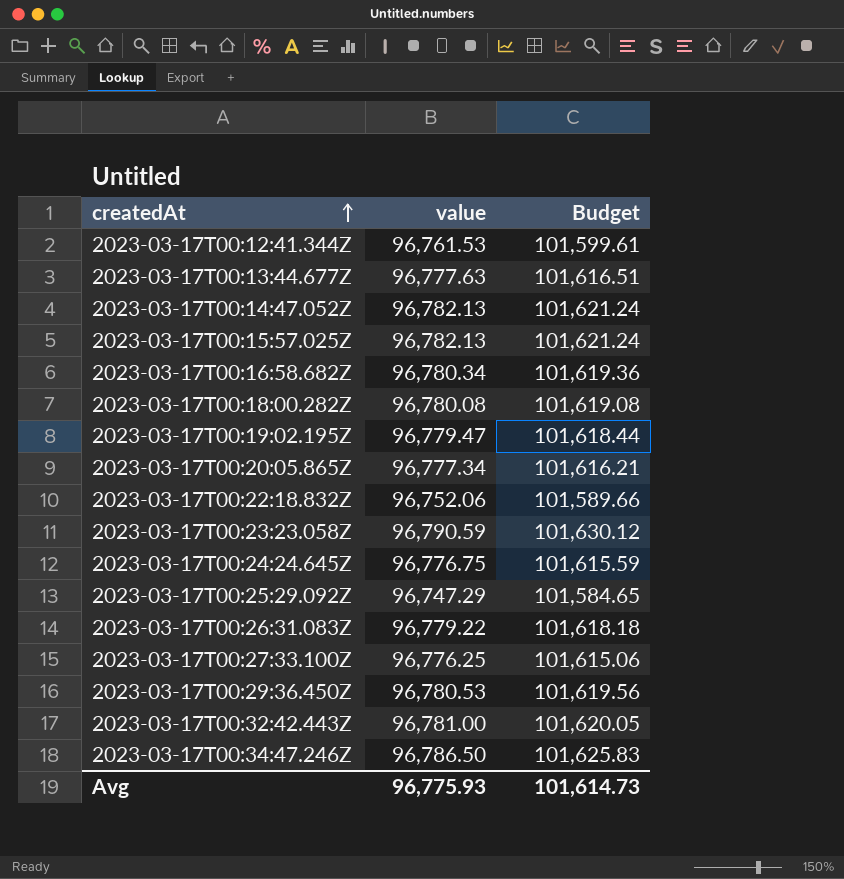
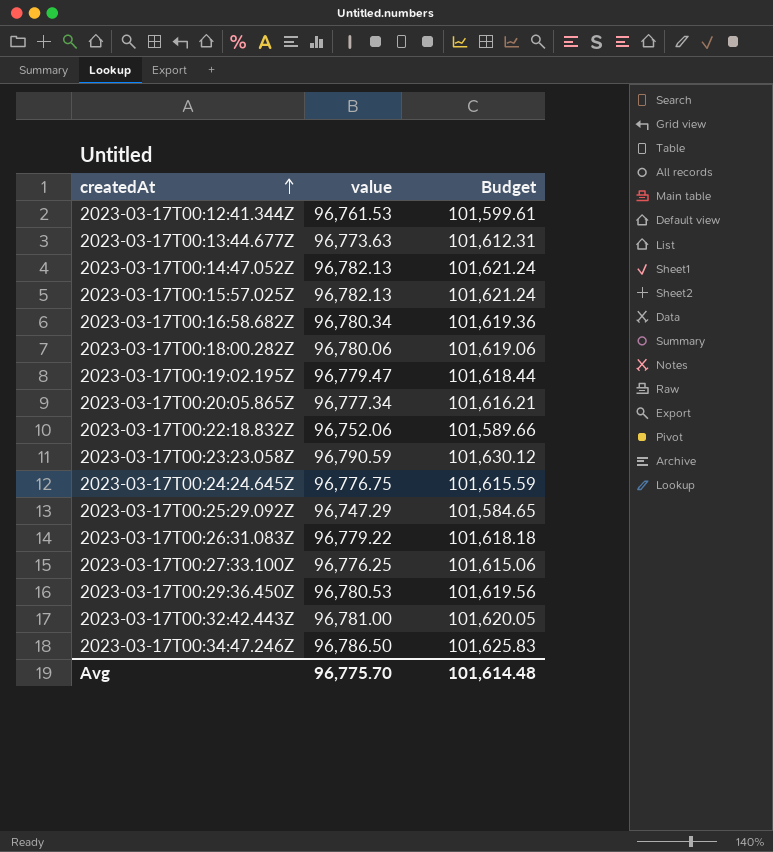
2023-03-17T00:13:44.677Z | value: 96,777.63 -> 96,773.63
2023-03-17T00:13:44.677Z | Budget: 101,616.51 -> 101,612.31
2023-03-17T00:18:00.282Z | value: 96,780.08 -> 96,780.06
2023-03-17T00:18:00.282Z | Budget: 101,619.08 -> 101,619.06
Avg | value: 96,775.93 -> 96,775.70
Avg | Budget: 101,614.73 -> 101,614.48

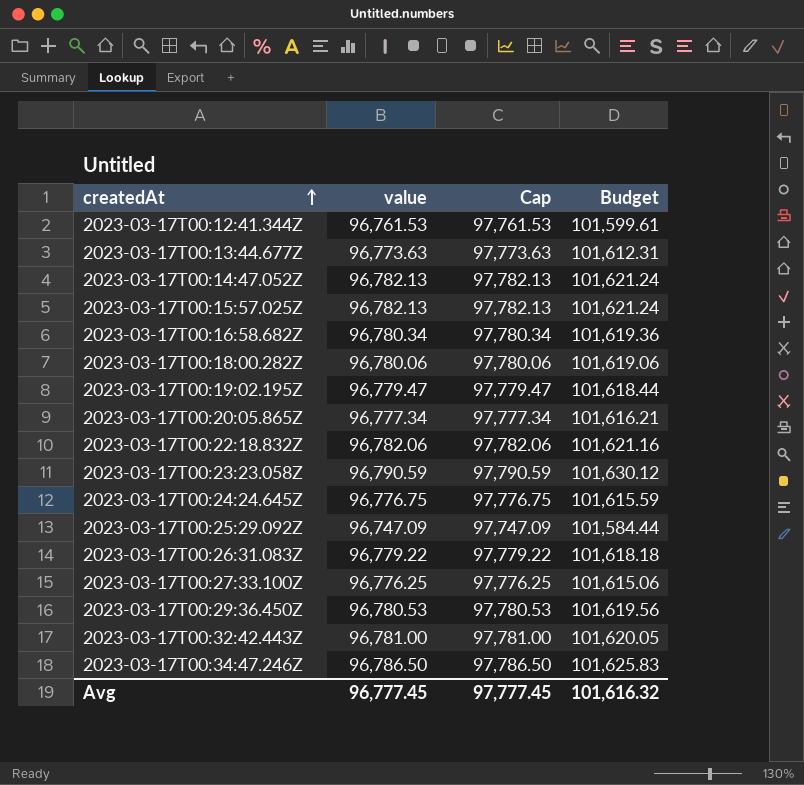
column Cap | formula: none -> [value] + 1000
2023-03-17T00:22:18.832Z | value: 96,752.06 -> 96,782.06
2023-03-17T00:22:18.832Z | Budget: 101,589.66 -> 101,621.16
2023-03-17T00:25:29.092Z | value: 96,747.29 -> 96,747.09
2023-03-17T00:25:29.092Z | Budget: 101,584.65 -> 101,584.44
Avg | value: 96,775.70 -> 96,777.45
Avg | Budget: 101,614.48 -> 101,616.32

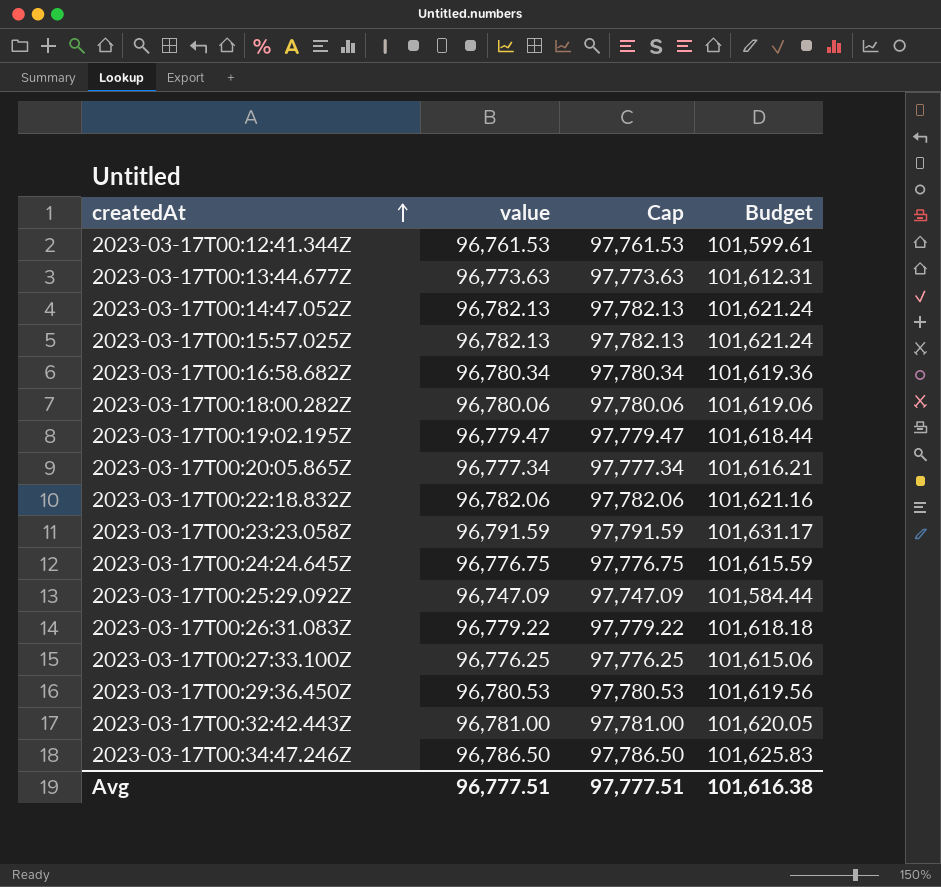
2023-03-17T00:23:23.058Z | value: 96,790.59 -> 96,791.59
2023-03-17T00:23:23.058Z | Cap: 97,790.59 -> 97,791.59
2023-03-17T00:23:23.058Z | Budget: 101,630.12 -> 101,631.17
Avg | value: 96,777.45 -> 96,777.51
Avg | Cap: 97,777.45 -> 97,777.51
Avg | Budget: 101,616.32 -> 101,616.38

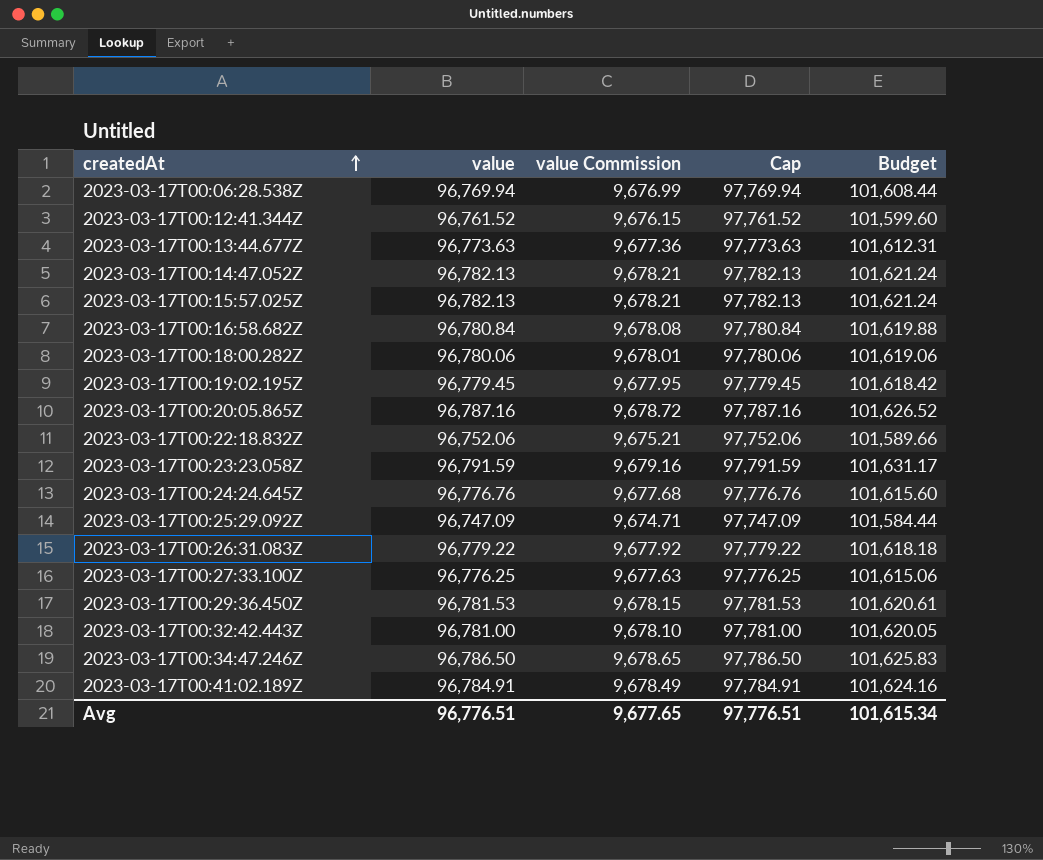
column value Commission | formula: none -> [value] * 0.1
row 2023-03-17T00:06:28.538Z: none -> 96,769.94 | 9,676.99 | 97,769.94 | 101,608.44
2023-03-17T00:12:41.344Z | value: 96,761.53 -> 96,761.52
2023-03-17T00:12:41.344Z | Cap: 97,761.53 -> 97,761.52
2023-03-17T00:12:41.344Z | Budget: 101,599.61 -> 101,599.60
2023-03-17T00:16:58.682Z | value: 96,780.34 -> 96,780.84
2023-03-17T00:16:58.682Z | Cap: 97,780.34 -> 97,780.84
2023-03-17T00:16:58.682Z | Budget: 101,619.36 -> 101,619.88
2023-03-17T00:19:02.195Z | value: 96,779.47 -> 96,779.45
2023-03-17T00:19:02.195Z | Cap: 97,779.47 -> 97,779.45
2023-03-17T00:19:02.195Z | Budget: 101,618.44 -> 101,618.42
2023-03-17T00:20:05.865Z | value: 96,777.34 -> 96,787.16
2023-03-17T00:20:05.865Z | Cap: 97,777.34 -> 97,787.16
2023-03-17T00:20:05.865Z | Budget: 101,616.21 -> 101,626.52
2023-03-17T00:22:18.832Z | value: 96,782.06 -> 96,752.06
2023-03-17T00:22:18.832Z | Cap: 97,782.06 -> 97,752.06
2023-03-17T00:22:18.832Z | Budget: 101,621.16 -> 101,589.66
2023-03-17T00:24:24.645Z | value: 96,776.75 -> 96,776.76
2023-03-17T00:24:24.645Z | Cap: 97,776.75 -> 97,776.76
2023-03-17T00:24:24.645Z | Budget: 101,615.59 -> 101,615.60
2023-03-17T00:29:36.450Z | value: 96,780.53 -> 96,781.53
2023-03-17T00:29:36.450Z | Cap: 97,780.53 -> 97,781.53
2023-03-17T00:29:36.450Z | Budget: 101,619.56 -> 101,620.61
row 2023-03-17T00:41:02.189Z: none -> 96,784.91 | 9,678.49 | 97,784.91 | 101,624.16
Avg | value: 96,777.51 -> 96,776.51
Avg | Cap: 97,777.51 -> 97,776.51
Avg | Budget: 101,616.38 -> 101,615.34

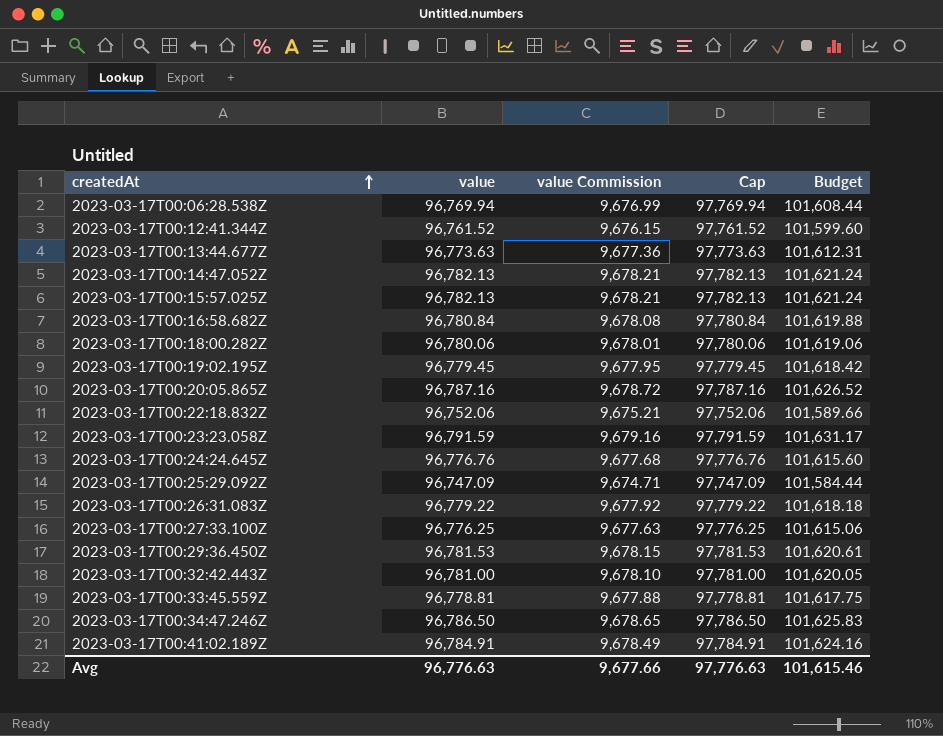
row 2023-03-17T00:33:45.559Z: none -> 96,778.81 | 9,677.88 | 97,778.81 | 101,617.75
Avg | value: 96,776.51 -> 96,776.63
Avg | value Commission: 9,677.65 -> 9,677.66
Avg | Cap: 97,776.51 -> 97,776.63
Avg | Budget: 101,615.34 -> 101,615.46

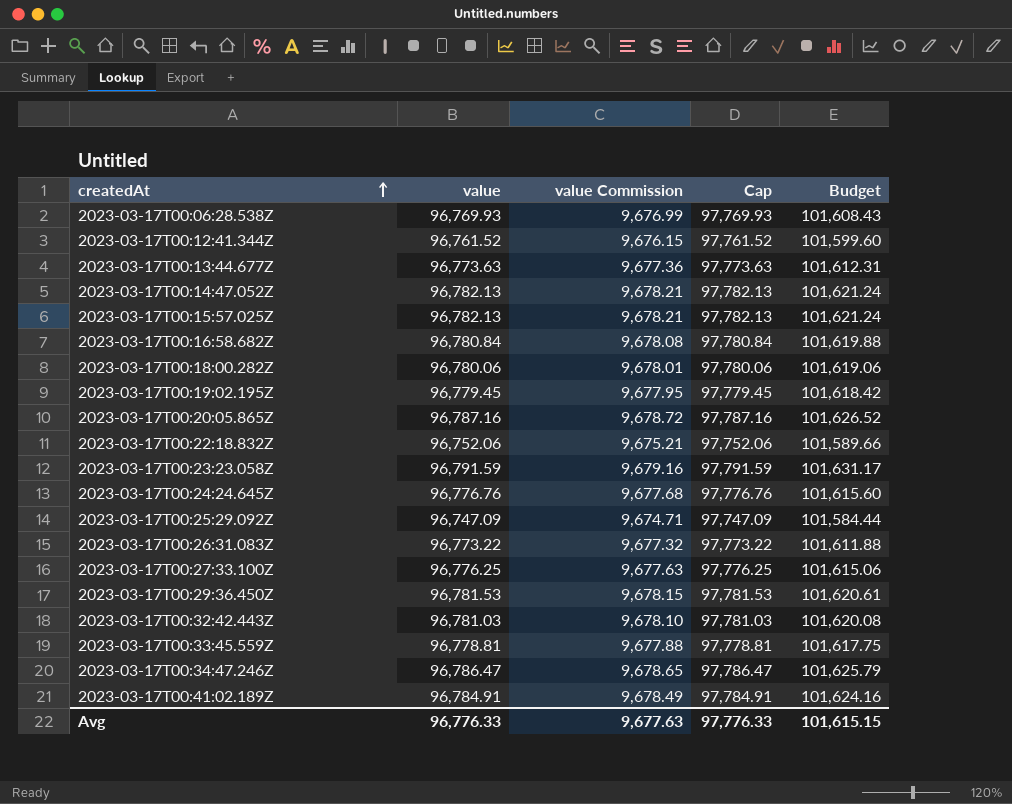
2023-03-17T00:06:28.538Z | value: 96,769.94 -> 96,769.93
2023-03-17T00:06:28.538Z | Cap: 97,769.94 -> 97,769.93
2023-03-17T00:06:28.538Z | Budget: 101,608.44 -> 101,608.43
2023-03-17T00:26:31.083Z | value: 96,779.22 -> 96,773.22
2023-03-17T00:26:31.083Z | value Commission: 9,677.92 -> 9,677.32
2023-03-17T00:26:31.083Z | Cap: 97,779.22 -> 97,773.22
2023-03-17T00:26:31.083Z | Budget: 101,618.18 -> 101,611.88
2023-03-17T00:32:42.443Z | value: 96,781.00 -> 96,781.03
2023-03-17T00:32:42.443Z | Cap: 97,781.00 -> 97,781.03
2023-03-17T00:32:42.443Z | Budget: 101,620.05 -> 101,620.08
2023-03-17T00:34:47.246Z | value: 96,786.50 -> 96,786.47
2023-03-17T00:34:47.246Z | Cap: 97,786.50 -> 97,786.47
2023-03-17T00:34:47.246Z | Budget: 101,625.83 -> 101,625.79
Avg | value: 96,776.63 -> 96,776.33
Avg | value Commission: 9,677.66 -> 9,677.63
Avg | Cap: 97,776.63 -> 97,776.33
Avg | Budget: 101,615.46 -> 101,615.15

